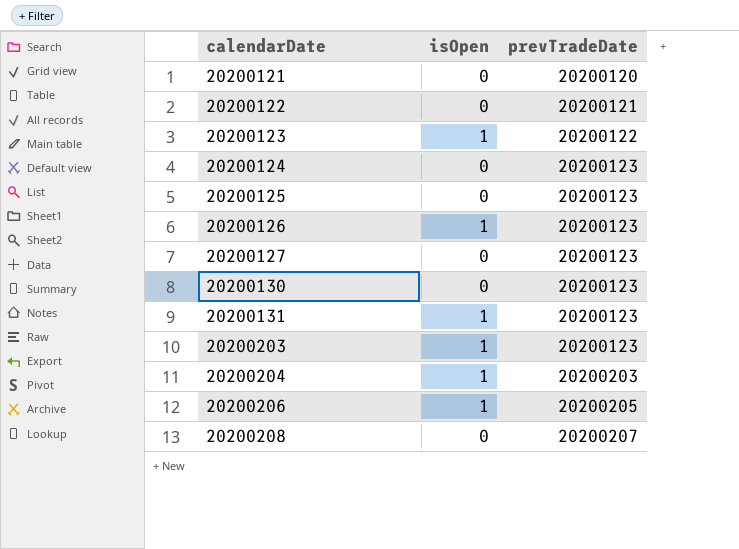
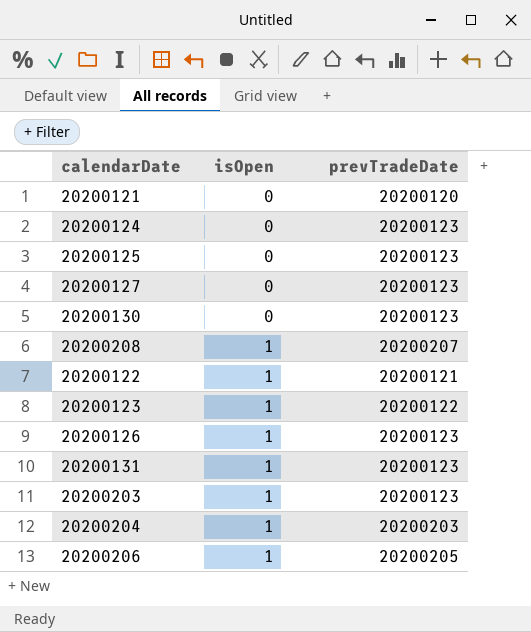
row order: calendarDate ascending -> isOpen ascending
20200208 | isOpen: 0 -> 1
20200122 | isOpen: 0 -> 1

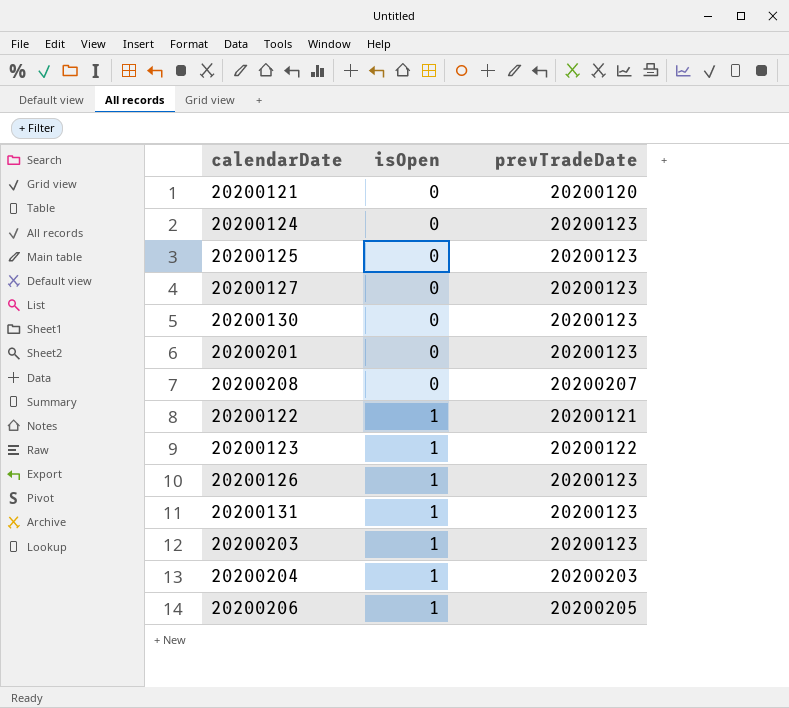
row 20200201: none -> 0 | 20200123
20200208 | isOpen: 1 -> 0

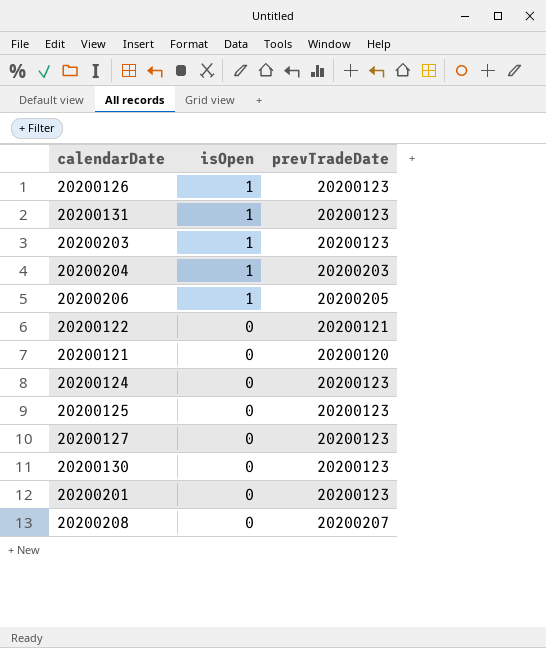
row order: isOpen ascending -> isOpen descending
row 20200123: 1 | 20200122 -> none
20200122 | isOpen: 1 -> 0

